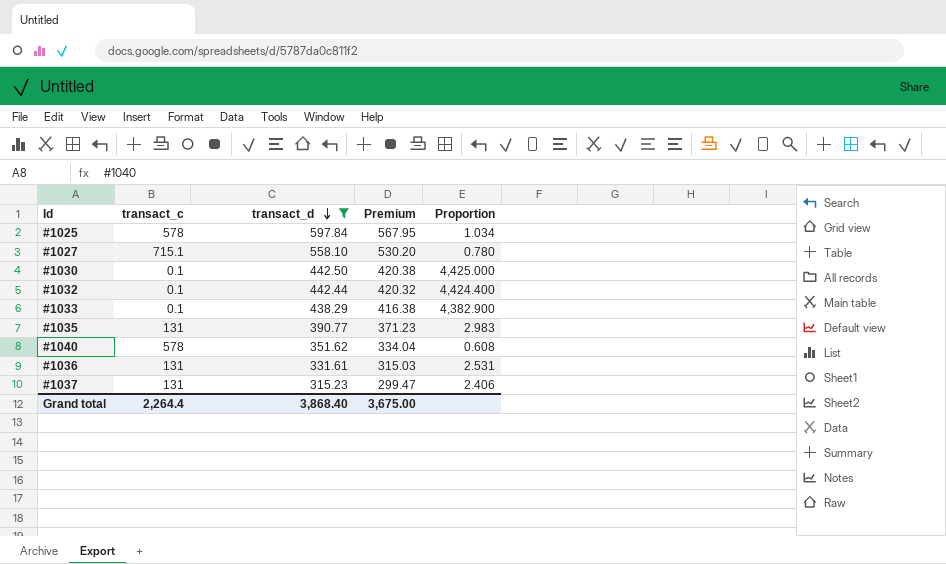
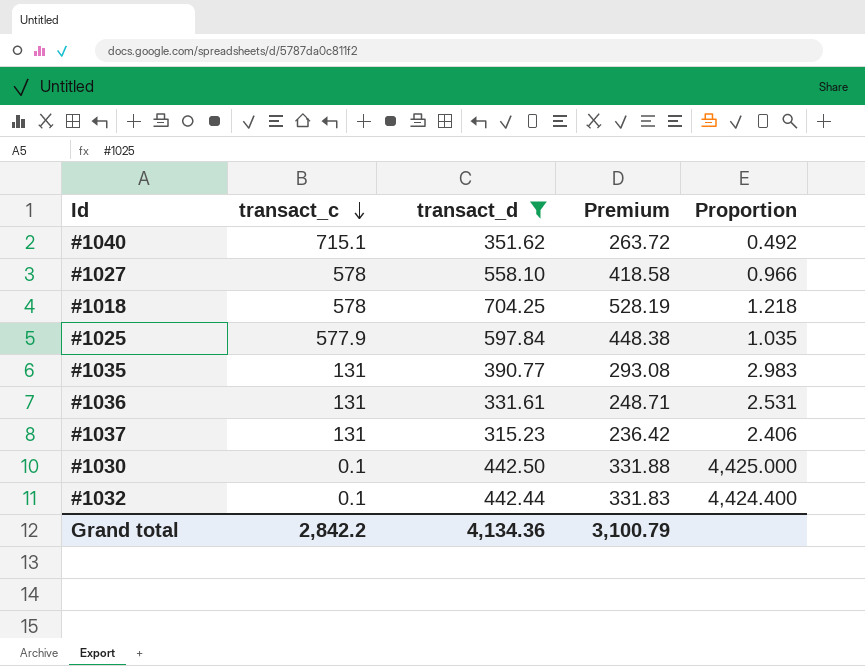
row order: transact_d descending -> transact_c descending
column Premium | formula: [transact_d] * 0.95 -> [transact_d] * 0.75
row #1033: 0.1 | 438.29 | 416.38 | 4,382.900 -> none
#1040 | transact_c: 578 -> 715.1
#1040 | Proportion: 0.608 -> 0.492
#1027 | transact_c: 715.1 -> 578
#1027 | Proportion: 0.780 -> 0.966
row #1018: none -> 578 | 704.25 | 528.19 | 1.218
#1025 | transact_c: 578 -> 577.9
#1025 | Proportion: 1.034 -> 1.035
Grand total | transact_c: 2,264.4 -> 2,842.2
Grand total | transact_d: 3,868.40 -> 4,134.36
Grand total | Premium: 3,675.00 -> 3,100.79

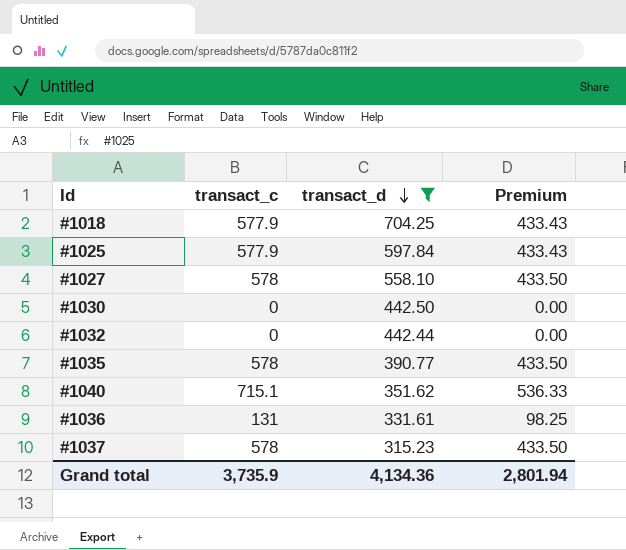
row order: transact_c descending -> transact_d descending
column Proportion | formula: [transact_d] / [transact_c] -> none
column Premium | formula: [transact_d] * 0.75 -> [transact_c] * 0.75
#1018 | transact_c: 578 -> 577.9
#1030 | transact_c: 0.1 -> 0
#1032 | transact_c: 0.1 -> 0
#1035 | transact_c: 131 -> 578
#1037 | transact_c: 131 -> 578
Grand total | transact_c: 2,842.2 -> 3,735.9
Grand total | Premium: 3,100.79 -> 2,801.94

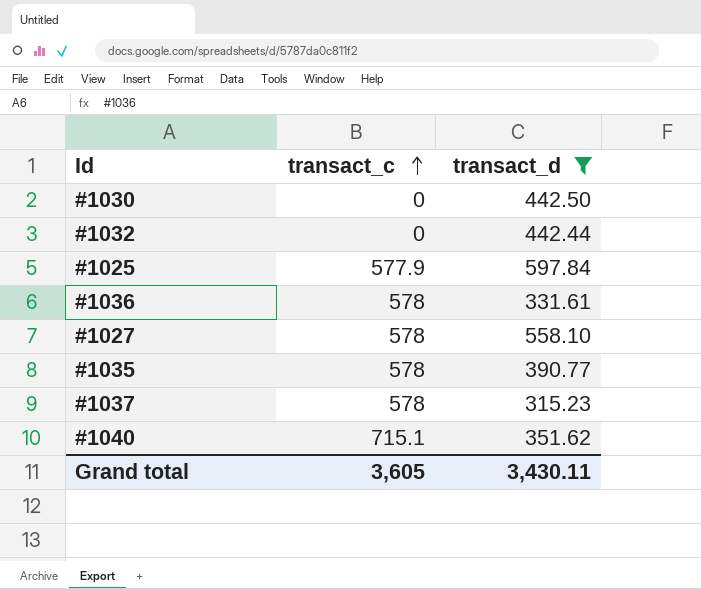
row order: transact_d descending -> transact_c ascending
column Premium | formula: [transact_c] * 0.75 -> none
row #1018: 577.9 | 704.25 | 433.43 -> none
#1036 | transact_c: 131 -> 578
Grand total | transact_c: 3,735.9 -> 3,605
Grand total | transact_d: 4,134.36 -> 3,430.11

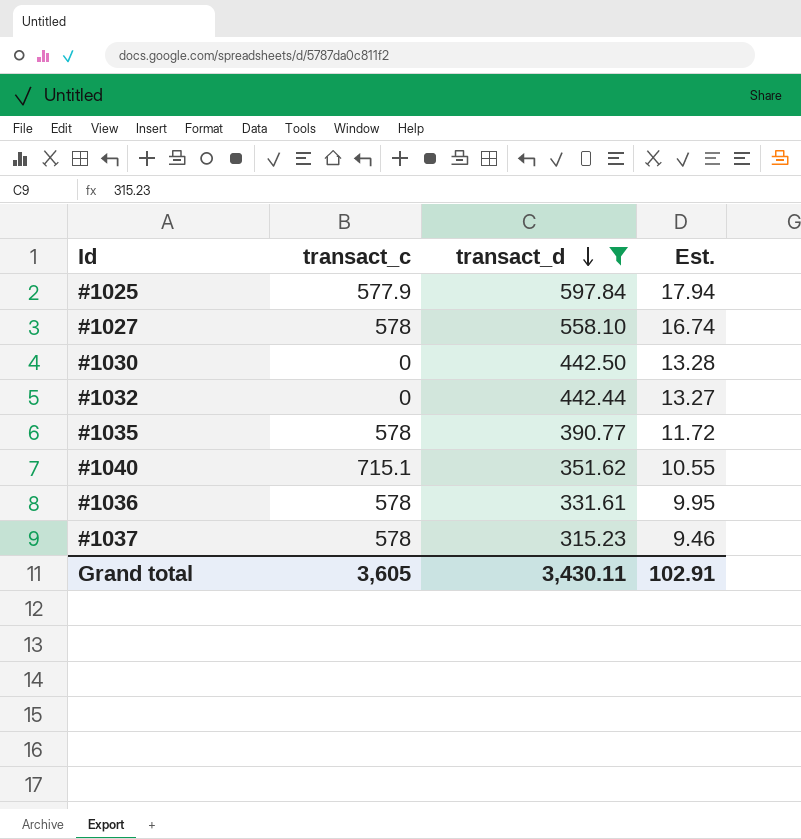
row order: transact_c ascending -> transact_d descending
column Est. | formula: none -> [transact_d] * 0.03

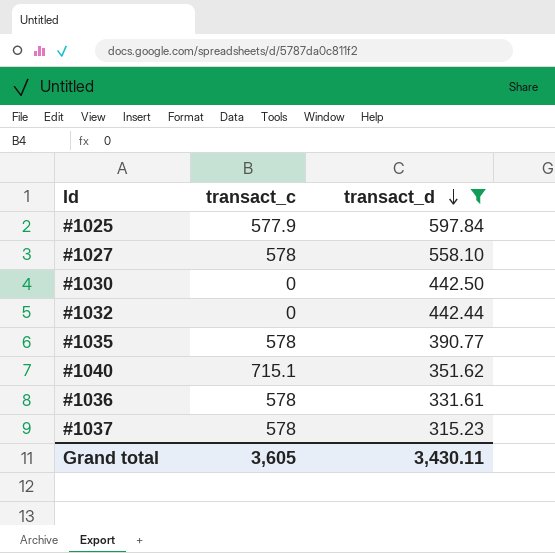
column Est. | formula: [transact_d] * 0.03 -> none

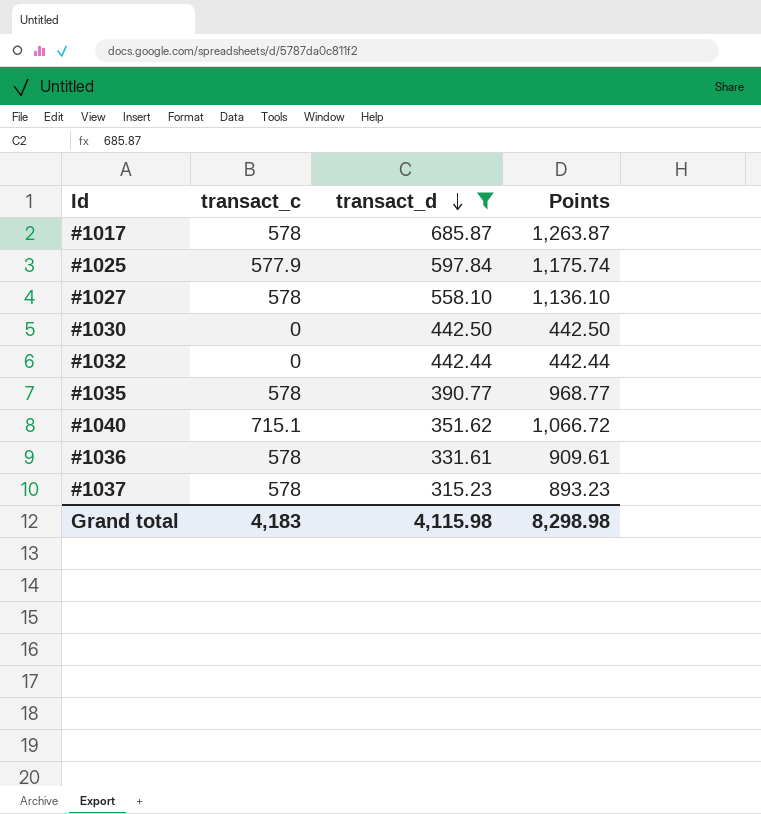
column Points | formula: none -> [transact_c] + [transact_d]
row #1017: none -> 578 | 685.87 | 1,263.87
Grand total | transact_c: 3,605 -> 4,183
Grand total | transact_d: 3,430.11 -> 4,115.98

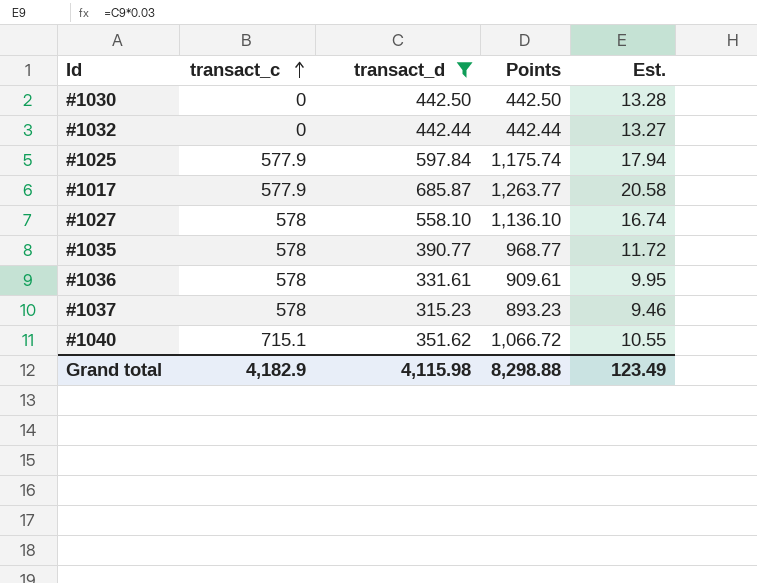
row order: transact_d descending -> transact_c ascending
column Est. | formula: none -> [transact_d] * 0.03
#1017 | transact_c: 578 -> 577.9
#1017 | Points: 1,263.87 -> 1,263.77
Grand total | transact_c: 4,183 -> 4,182.9
Grand total | Points: 8,298.98 -> 8,298.88

